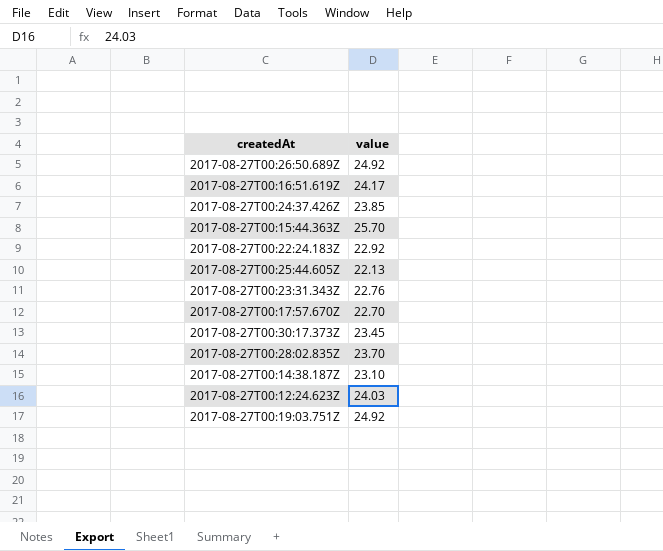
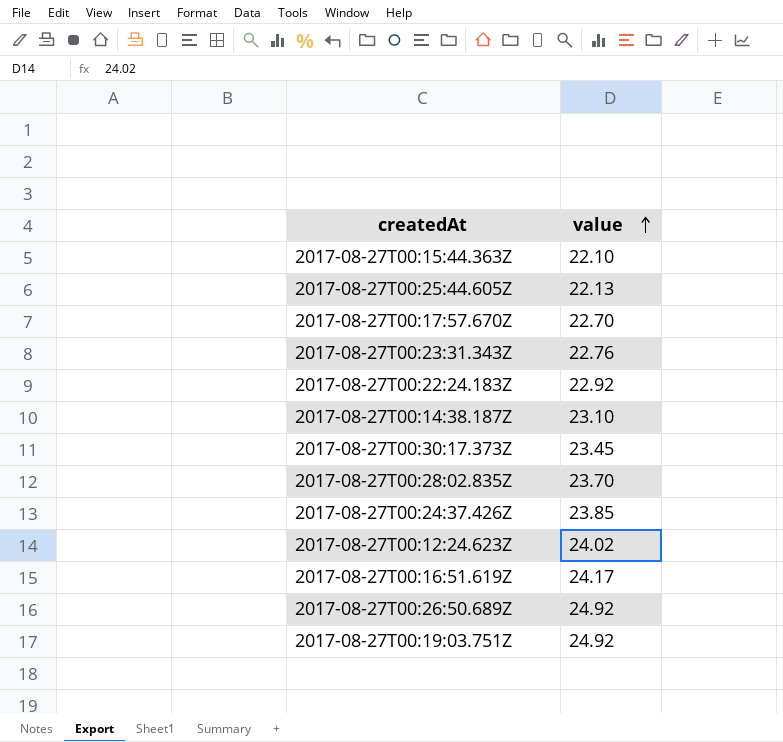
row order: none -> value ascending
2017-08-27T00:15:44.363Z | value: 25.70 -> 22.10
2017-08-27T00:12:24.623Z | value: 24.03 -> 24.02

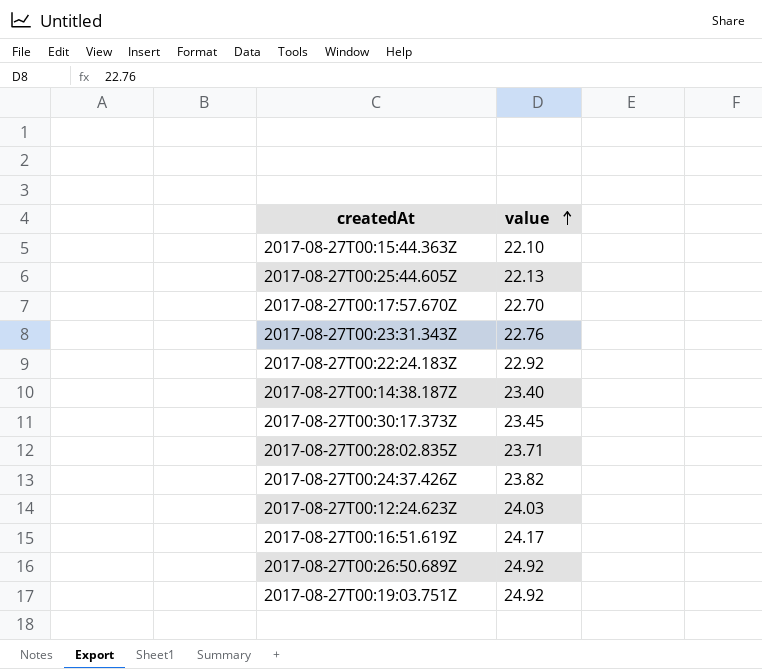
2017-08-27T00:14:38.187Z | value: 23.10 -> 23.40
2017-08-27T00:28:02.835Z | value: 23.70 -> 23.71
2017-08-27T00:24:37.426Z | value: 23.85 -> 23.82
2017-08-27T00:12:24.623Z | value: 24.02 -> 24.03

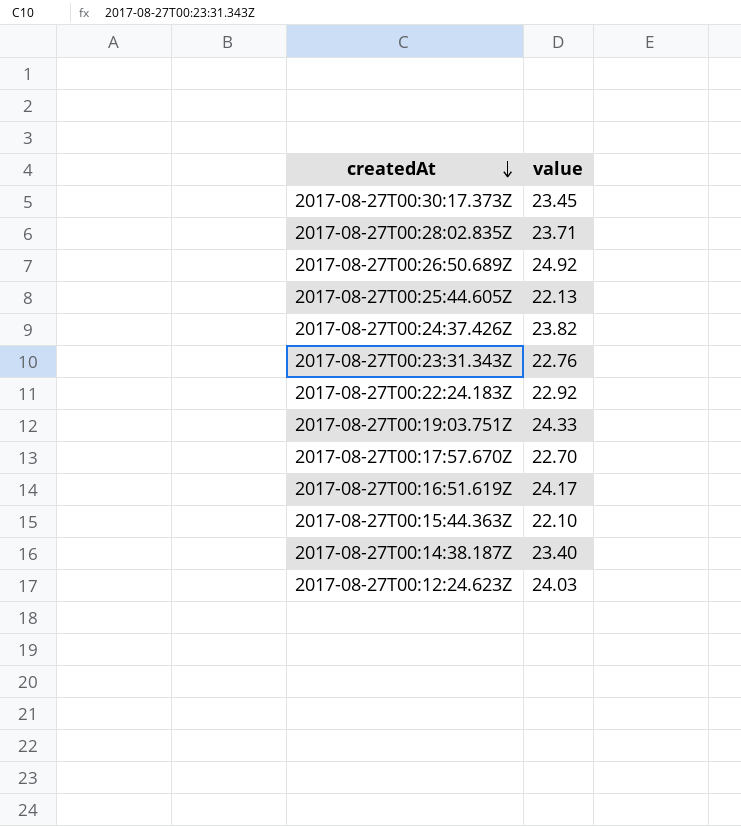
row order: value ascending -> createdAt descending
2017-08-27T00:19:03.751Z | value: 24.92 -> 24.33

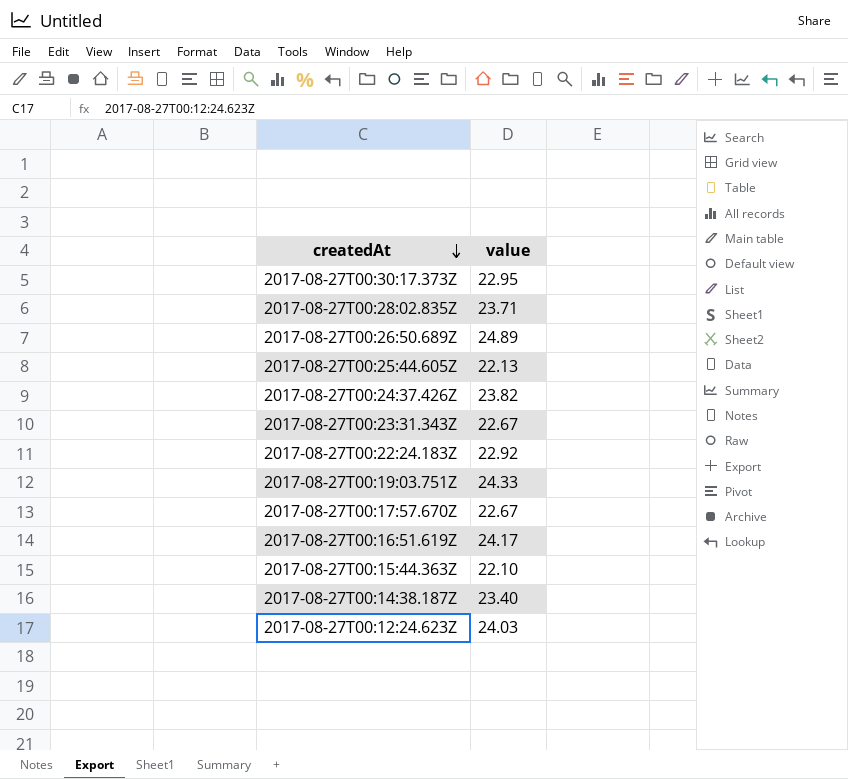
2017-08-27T00:30:17.373Z | value: 23.45 -> 22.95
2017-08-27T00:26:50.689Z | value: 24.92 -> 24.89
2017-08-27T00:23:31.343Z | value: 22.76 -> 22.67
2017-08-27T00:17:57.670Z | value: 22.70 -> 22.67

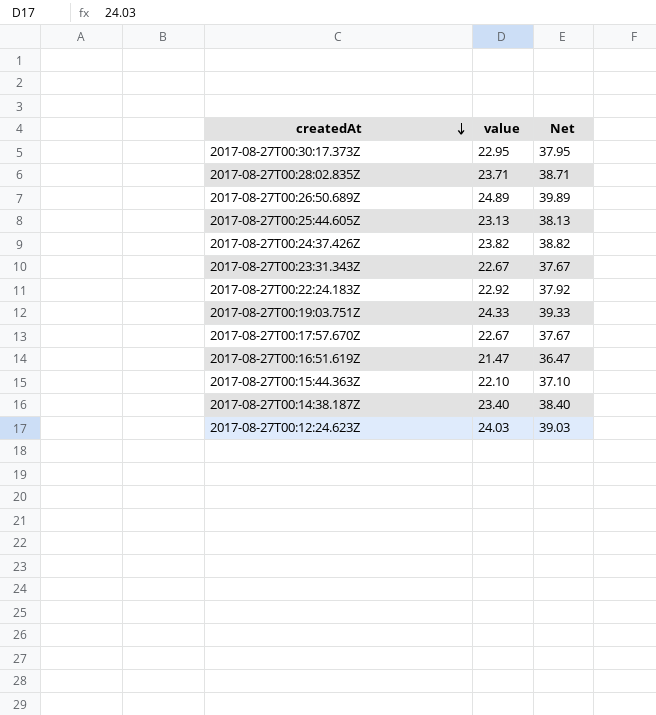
column Net | formula: none -> [value] + 15
2017-08-27T00:25:44.605Z | value: 22.13 -> 23.13
2017-08-27T00:16:51.619Z | value: 24.17 -> 21.47

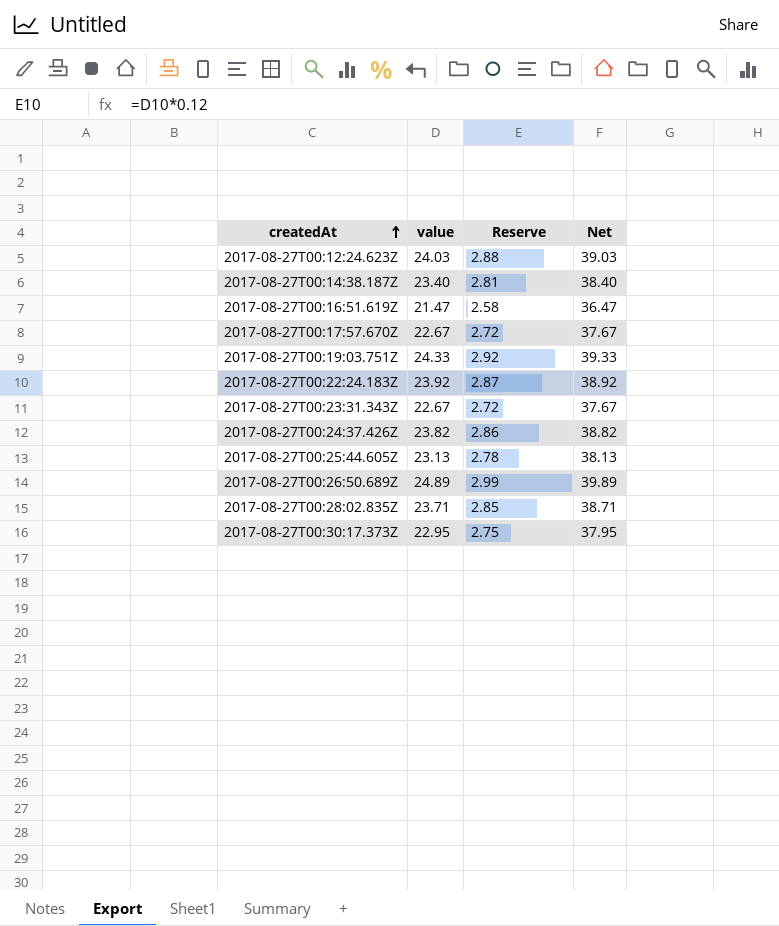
row order: createdAt descending -> createdAt ascending
column Reserve | formula: none -> [value] * 0.12
row 2017-08-27T00:15:44.363Z: 22.10 | 37.10 -> none
2017-08-27T00:22:24.183Z | value: 22.92 -> 23.92
2017-08-27T00:22:24.183Z | Net: 37.92 -> 38.92

